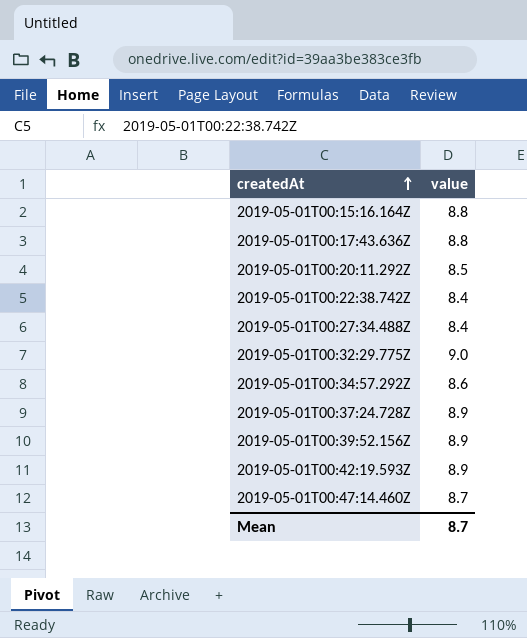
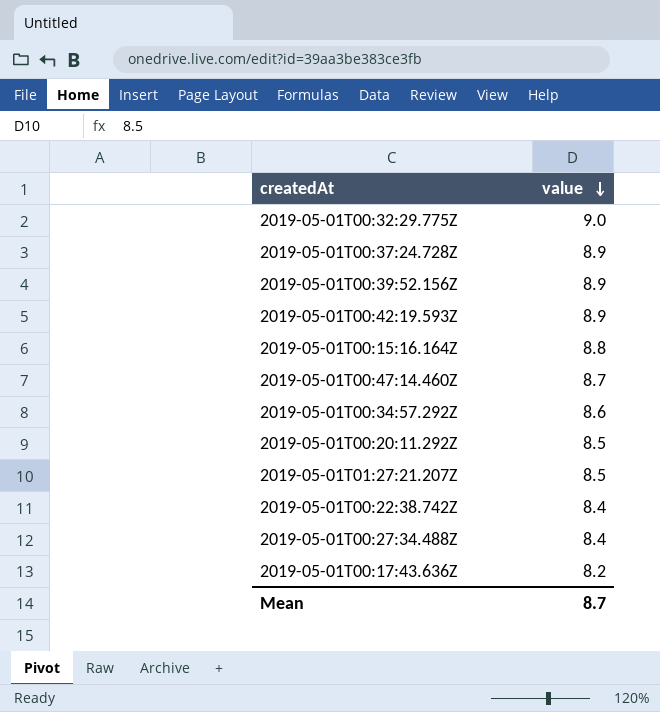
row order: createdAt ascending -> value descending
row 2019-05-01T01:27:21.207Z: none -> 8.5
2019-05-01T00:17:43.636Z | value: 8.8 -> 8.2

